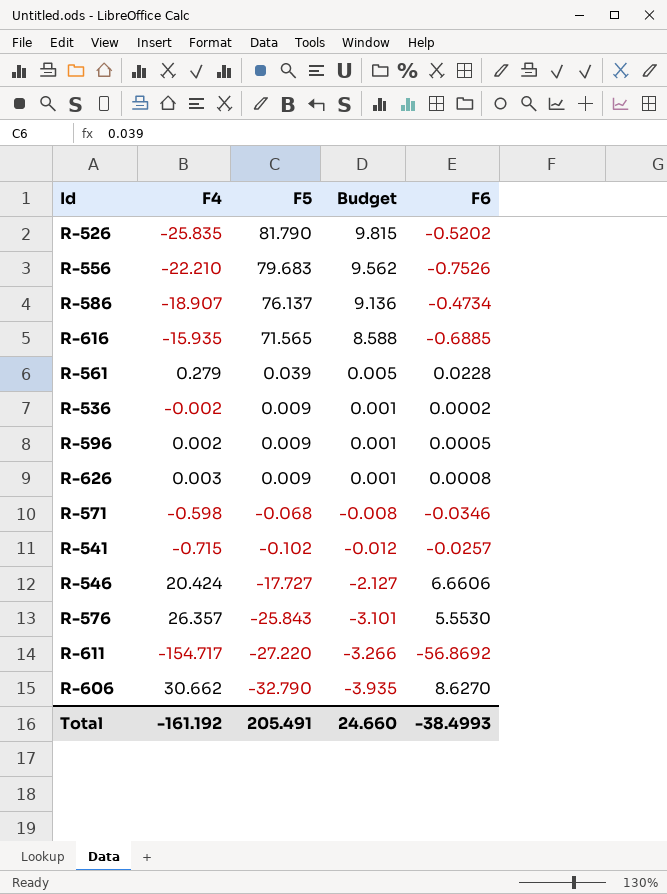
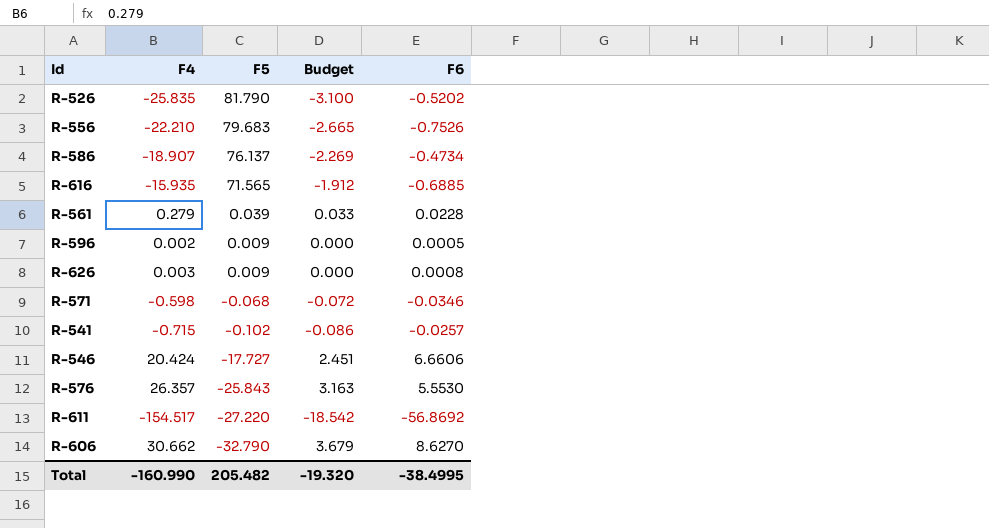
column Budget | formula: [F5] * 0.12 -> [F4] * 0.12
row R-536: -0.002 | 0.009 | 0.001 | 0.0002 -> none
R-611 | F4: -154.717 -> -154.517
Total | F4: -161.192 -> -160.990
Total | F5: 205.491 -> 205.482
Total | Budget: 24.660 -> -19.320
Total | F6: -38.4993 -> -38.4995

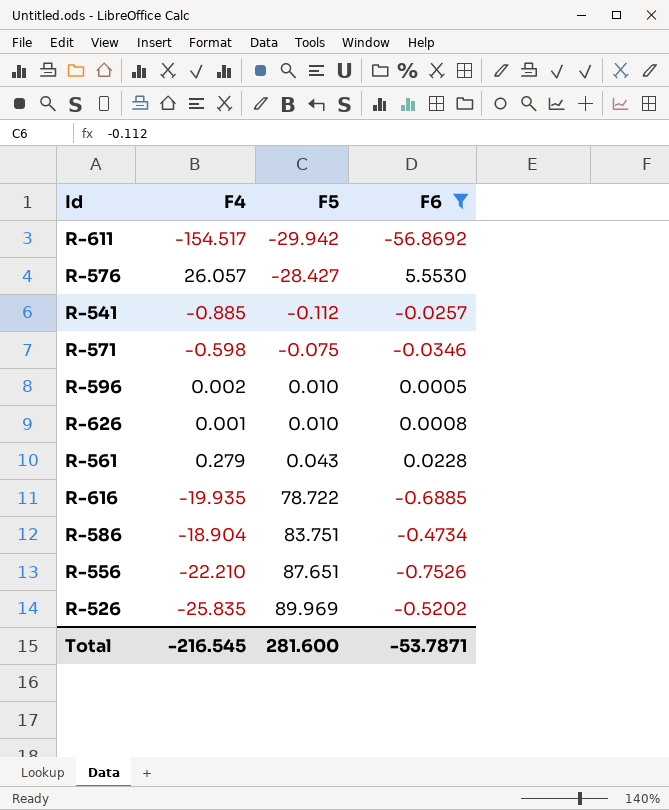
filter: none -> F6 <= 5.5530
row order: F5 descending -> F5 ascending
column Budget | formula: [F4] * 0.12 -> none
R-611 | F5: -27.220 -> -29.942
R-576 | F4: 26.357 -> 26.057
R-576 | F5: -25.843 -> -28.427
R-541 | F4: -0.715 -> -0.885
R-541 | F5: -0.102 -> -0.112
R-571 | F5: -0.068 -> -0.075
R-596 | F5: 0.009 -> 0.010
R-626 | F4: 0.003 -> 0.001
R-626 | F5: 0.009 -> 0.010
R-561 | F5: 0.039 -> 0.043
R-616 | F4: -15.935 -> -19.935
R-616 | F5: 71.565 -> 78.722
R-586 | F4: -18.907 -> -18.904
R-586 | F5: 76.137 -> 83.751
R-556 | F5: 79.683 -> 87.651
R-526 | F5: 81.790 -> 89.969
Total | F4: -160.990 -> -216.545
Total | F5: 205.482 -> 281.600
Total | F6: -38.4995 -> -53.7871

